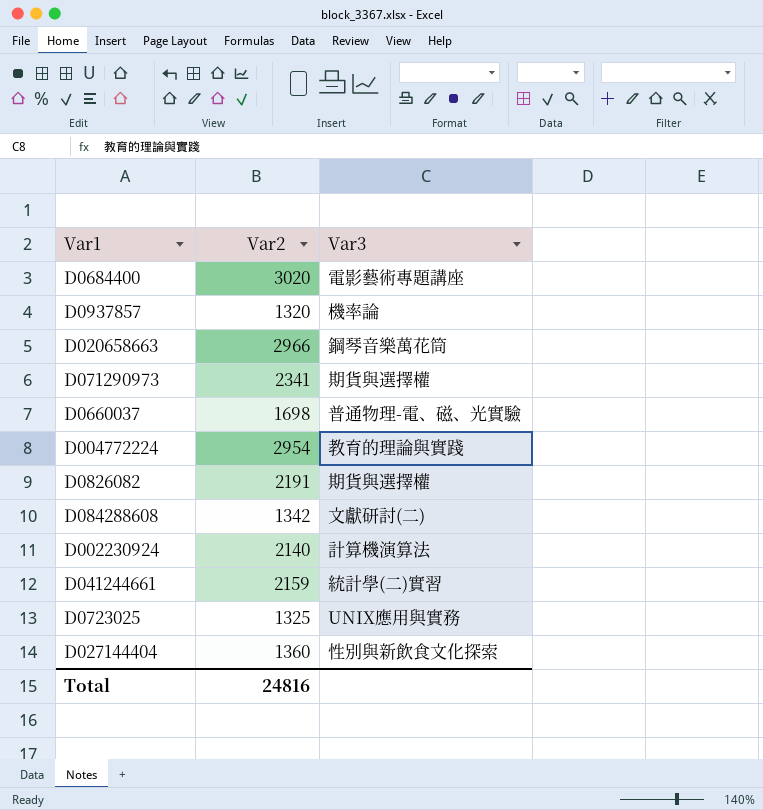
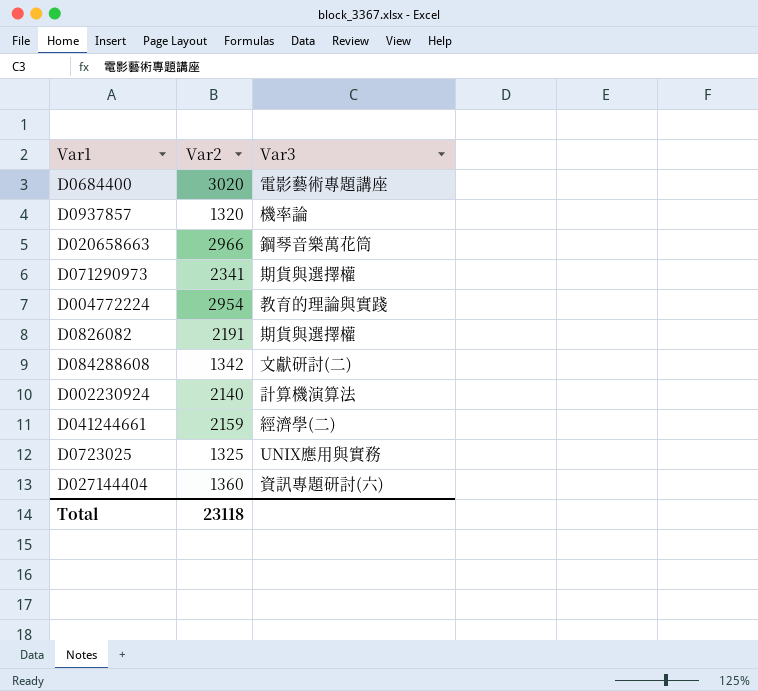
row D0660037: 1698 | 普通物理-電、磁、光實驗 -> none
D041244661 | Var3: 統計學(二)實習 -> 經濟學(二)
D027144404 | Var3: 性別與新飲食文化探索 -> 資訊專題研討(六)
Total | Var2: 24816 -> 23118

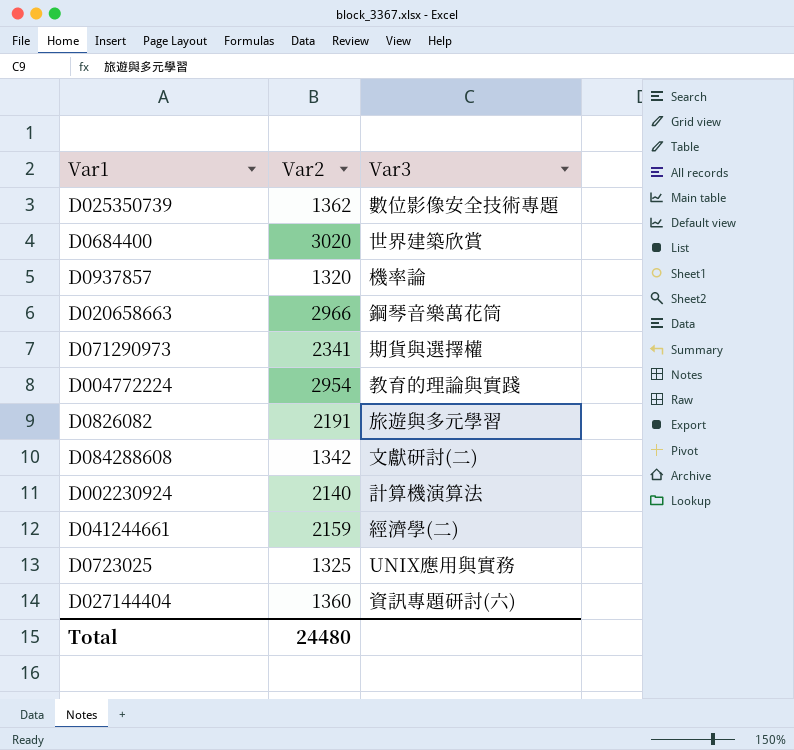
row D025350739: none -> 1362 | 數位影像安全技術專題
D0684400 | Var3: 電影藝術專題講座 -> 世界建築欣賞
D0826082 | Var3: 期貨與選擇權 -> 旅遊與多元學習
Total | Var2: 23118 -> 24480

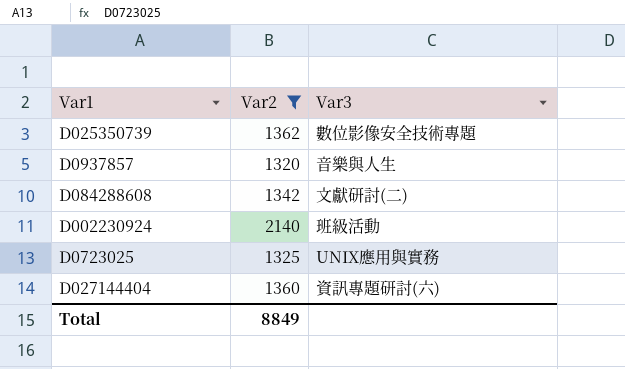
filter: none -> Var2 <= 2140
D0937857 | Var3: 機率論 -> 音樂與人生
D002230924 | Var3: 計算機演算法 -> 班級活動
Total | Var2: 24480 -> 8849

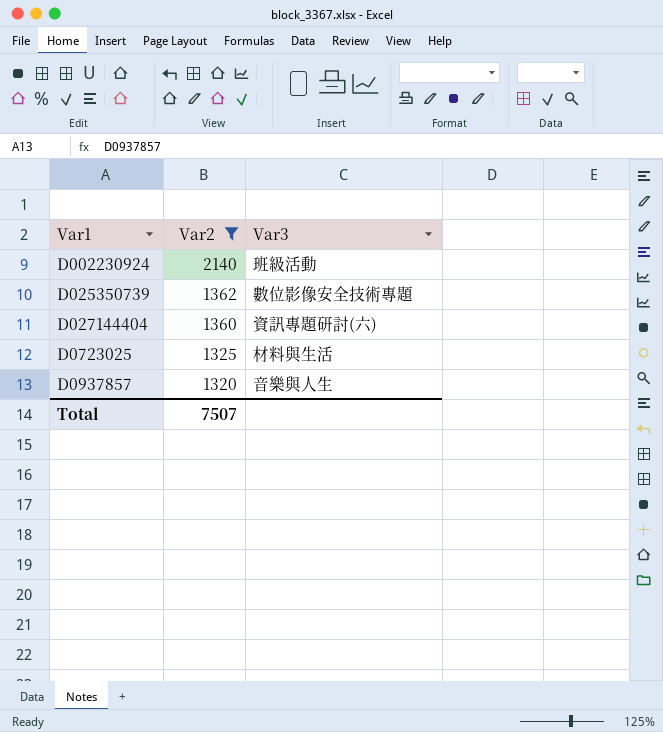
row order: none -> Var2 descending
row D084288608: 1342 | 文獻研討(二) -> none
D0723025 | Var3: UNIX應用與實務 -> 材料與生活
Total | Var2: 8849 -> 7507

